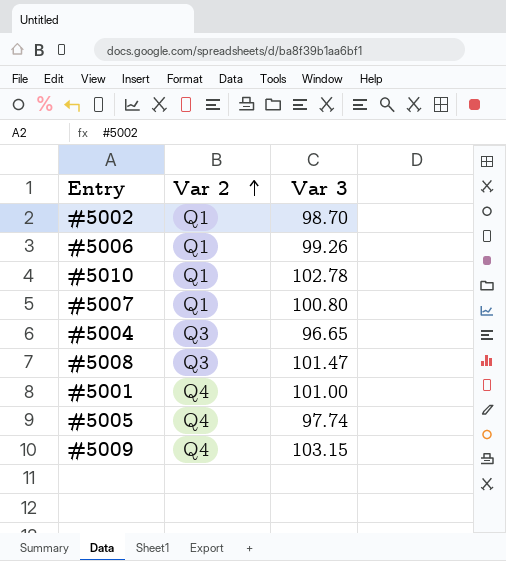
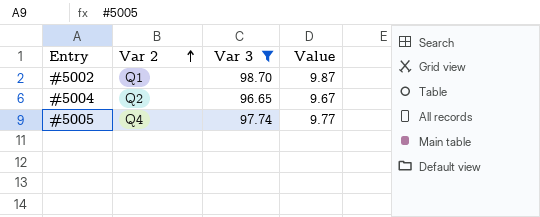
filter: none -> Var 3 <= 98.70
column Value | formula: none -> [Var 3] * 0.1
#5004 | Var 2: Q3 -> Q2

